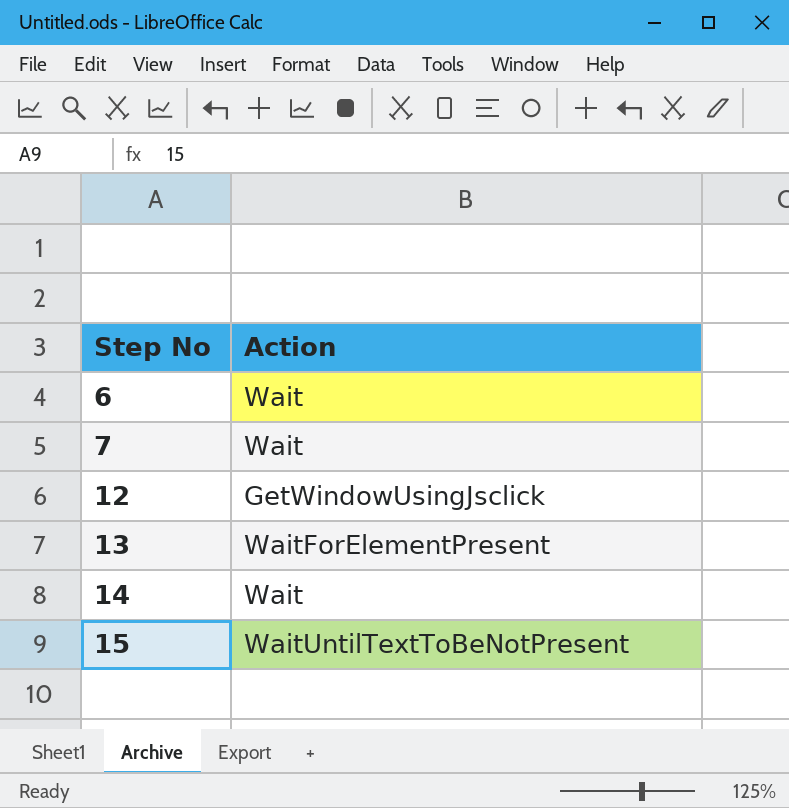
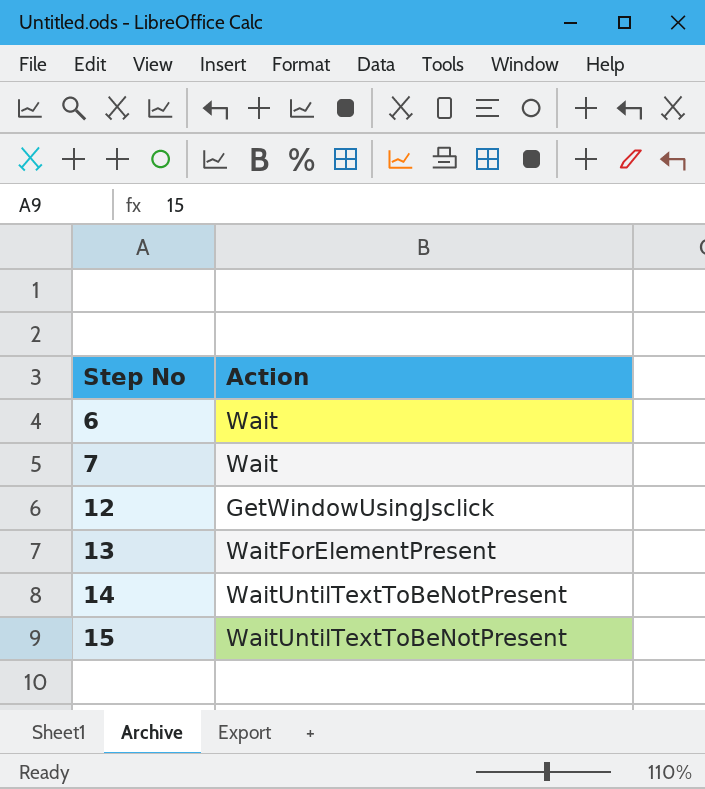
14 | Action: Wait -> WaitUntilTextToBeNotPresent

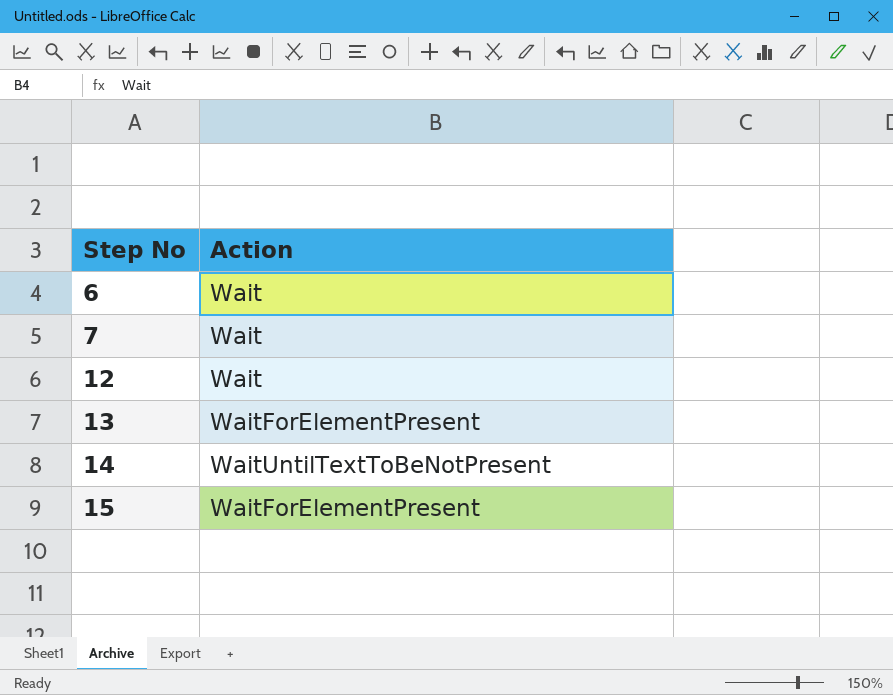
12 | Action: GetWindowUsingJsclick -> Wait
15 | Action: WaitUntilTextToBeNotPresent -> WaitForElementPresent

